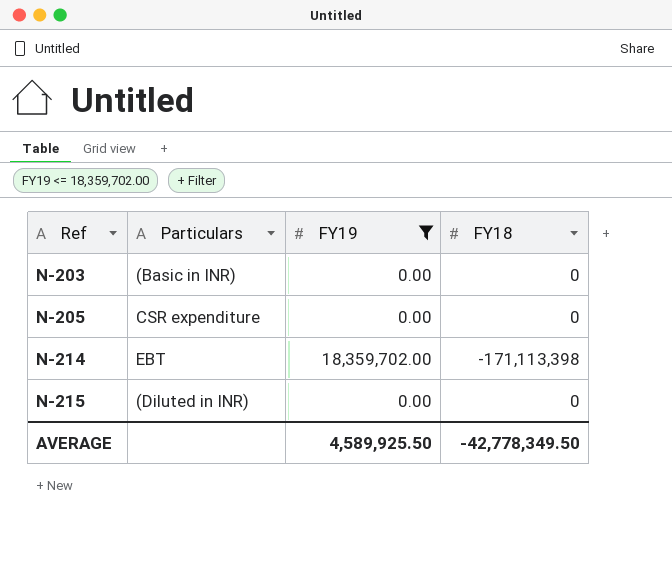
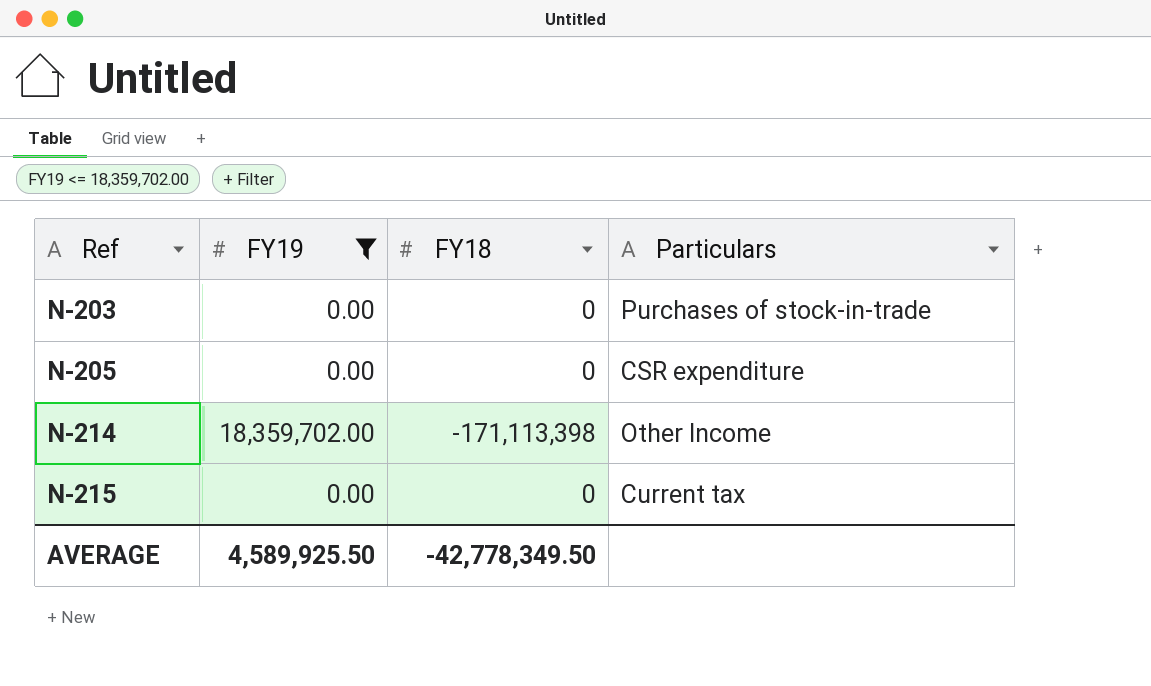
column Particulars | position: 2 -> 4
N-203 | Particulars: (Basic in INR) -> Purchases of stock-in-trade
N-214 | Particulars: EBT -> Other Income
N-215 | Particulars: (Diluted in INR) -> Current tax

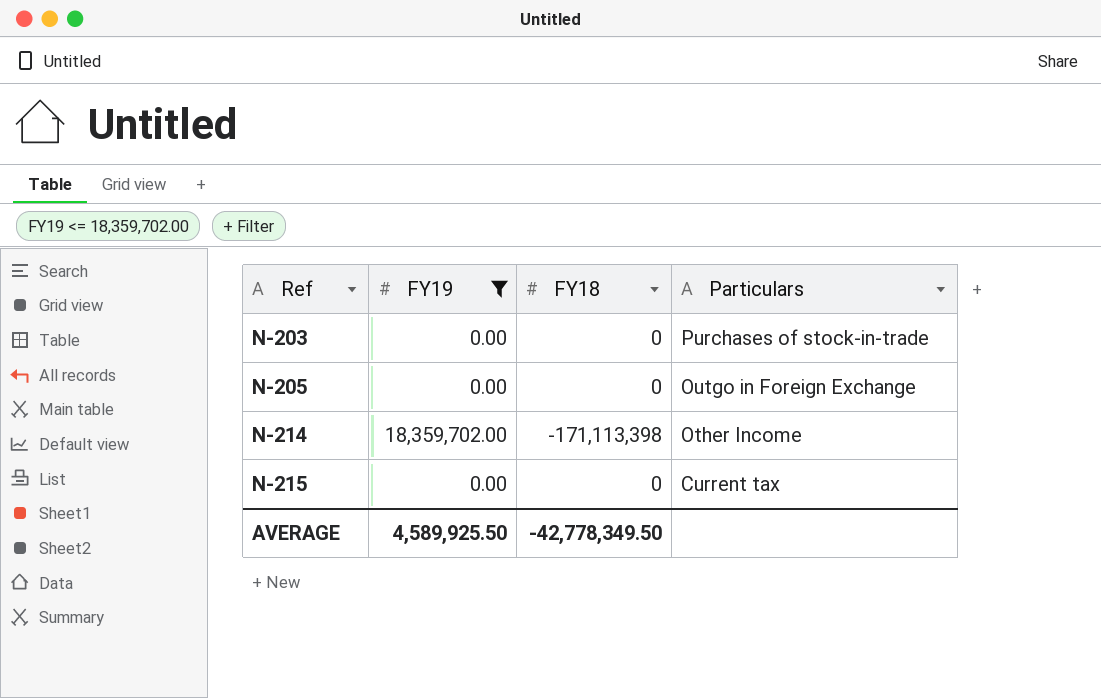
N-205 | Particulars: CSR expenditure -> Outgo in Foreign Exchange

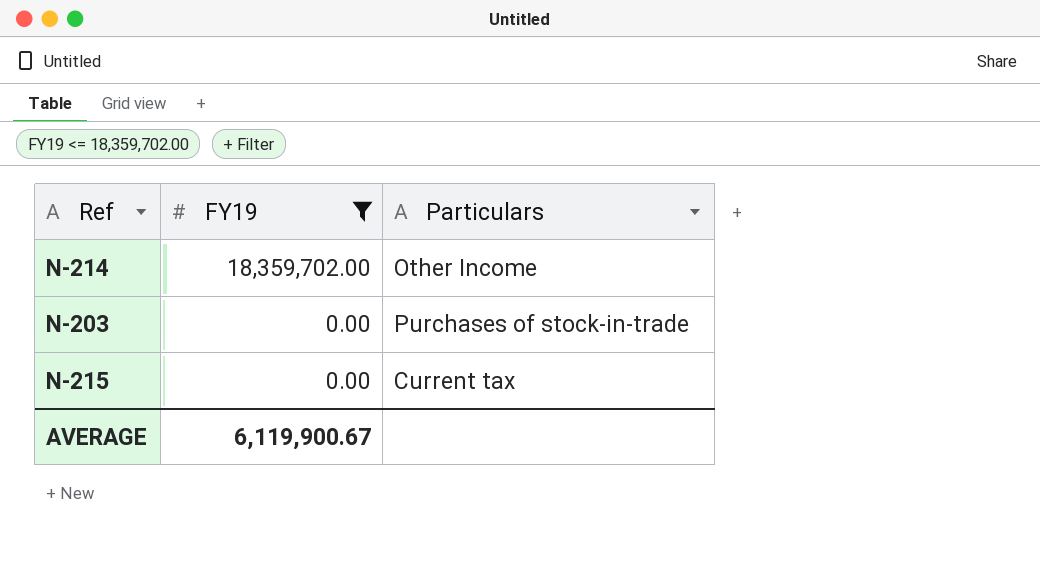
row order: Ref ascending -> FY19 descending
column FY18 | position: 3 -> none
row N-205: 0.00 | 0 | Outgo in Foreign Exchange -> none
AVERAGE | FY19: 4,589,925.50 -> 6,119,900.67

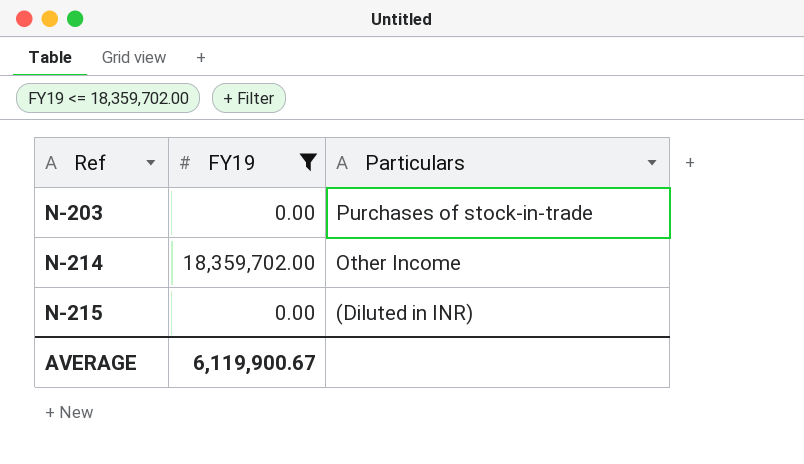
row order: FY19 descending -> Ref ascending
N-215 | Particulars: Current tax -> (Diluted in INR)

